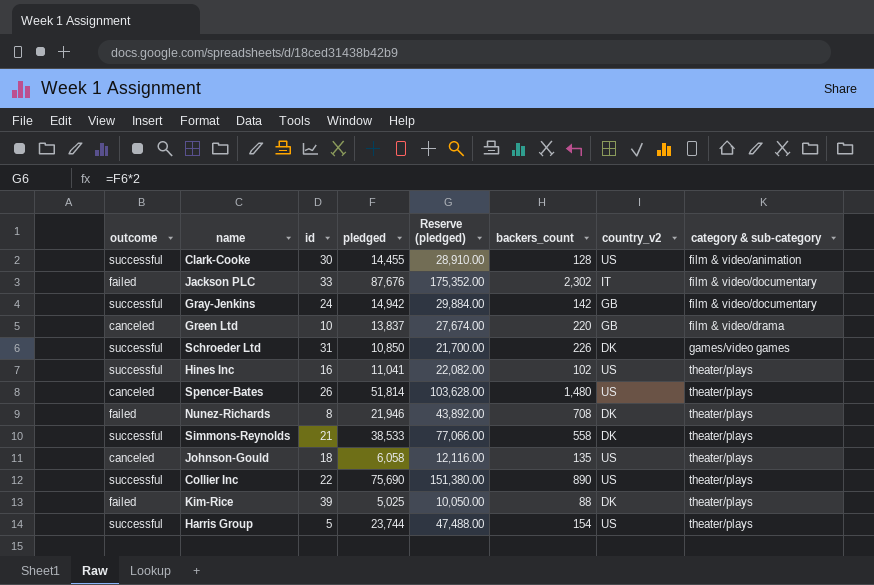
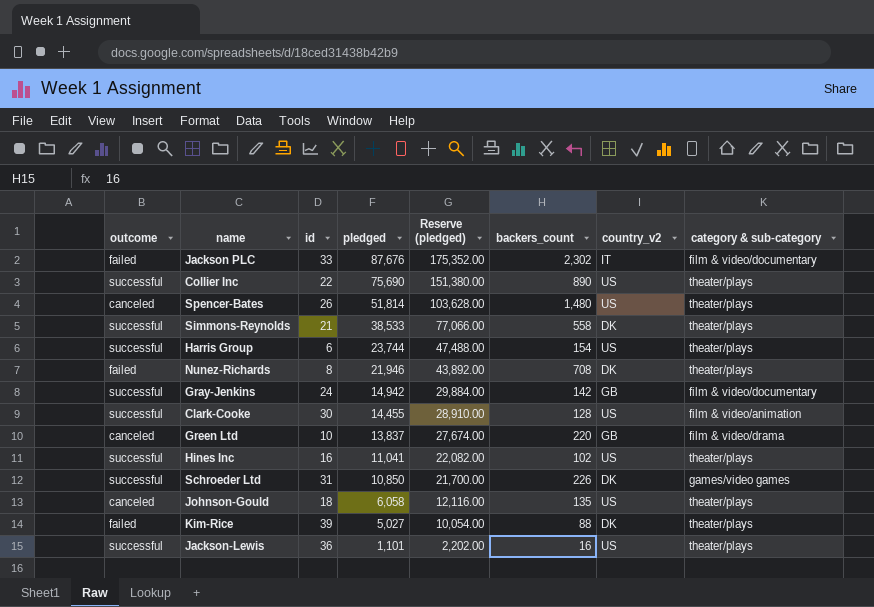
row order: category & sub-category ascending -> pledged descending
Harris Group | id: 5 -> 6
Kim-Rice | pledged: 5,025 -> 5,027
Kim-Rice | Reserve (pledged): 10,050.00 -> 10,054.00
row Jackson-Lewis: none -> successful | 36 | 1,101 | 2,202.00 | 16 | US | theater/plays

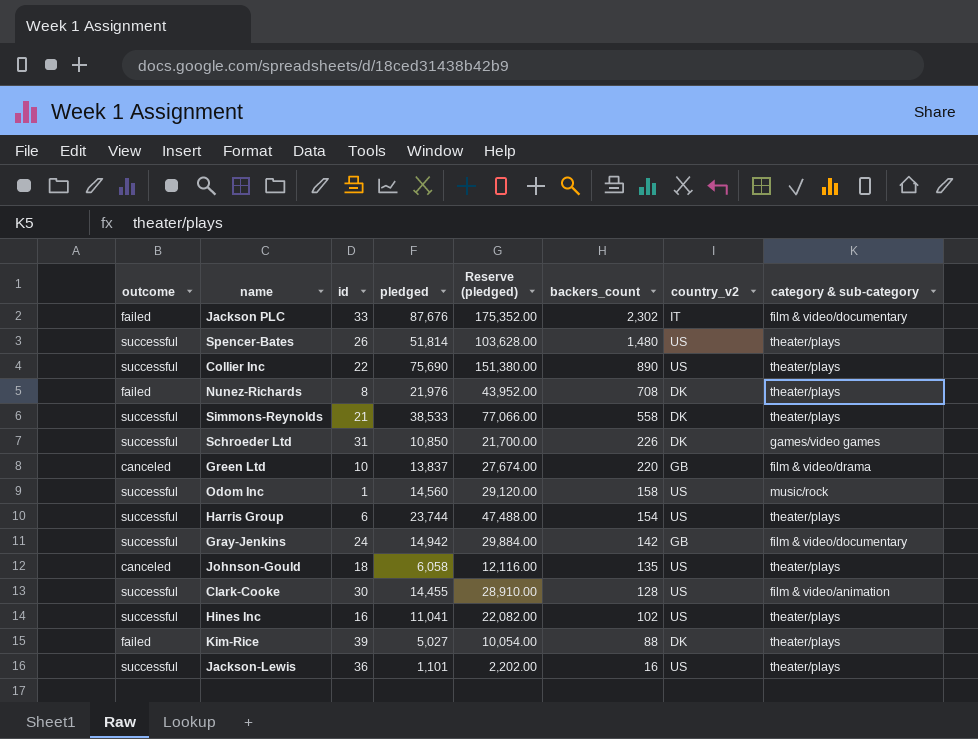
row order: pledged descending -> backers_count descending
Spencer-Bates | outcome: canceled -> successful
Nunez-Richards | pledged: 21,946 -> 21,976
Nunez-Richards | Reserve (pledged): 43,892.00 -> 43,952.00
row Odom Inc: none -> successful | 1 | 14,560 | 29,120.00 | 158 | US | music/rock

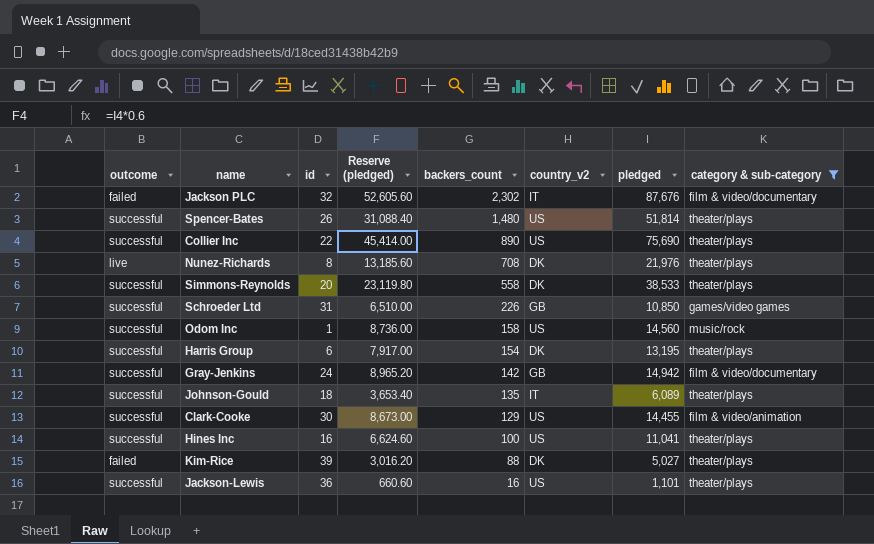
filter: none -> category & sub-category != film & video/drama
column Reserve (pledged) | formula: [pledged] * 2 -> [pledged] * 0.6
column pledged | position: 4 -> 7
Jackson PLC | id: 33 -> 32
Nunez-Richards | outcome: failed -> live
Simmons-Reynolds | id: 21 -> 20
Schroeder Ltd | country_v2: DK -> GB
Harris Group | country_v2: US -> DK
Harris Group | pledged: 23,744 -> 13,195
Johnson-Gould | outcome: canceled -> successful
Johnson-Gould | country_v2: US -> IT
Johnson-Gould | pledged: 6,058 -> 6,089
Clark-Cooke | backers_count: 128 -> 129
Hines Inc | backers_count: 102 -> 100

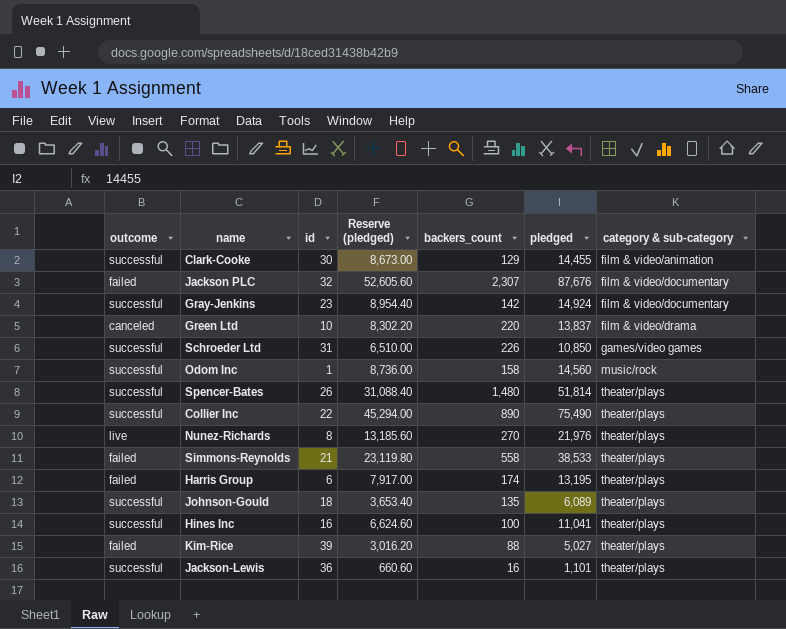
filter: category & sub-category != film & video/drama -> none
row order: backers_count descending -> category & sub-category ascending
column country_v2 | position: 6 -> none
Jackson PLC | backers_count: 2,302 -> 2,307
Gray-Jenkins | id: 24 -> 23
Gray-Jenkins | Reserve (pledged): 8,965.20 -> 8,954.40
Gray-Jenkins | pledged: 14,942 -> 14,924
Collier Inc | Reserve (pledged): 45,414.00 -> 45,294.00
Collier Inc | pledged: 75,690 -> 75,490
Nunez-Richards | backers_count: 708 -> 270
Simmons-Reynolds | outcome: successful -> failed
Simmons-Reynolds | id: 20 -> 21
Harris Group | outcome: successful -> failed
Harris Group | backers_count: 154 -> 174

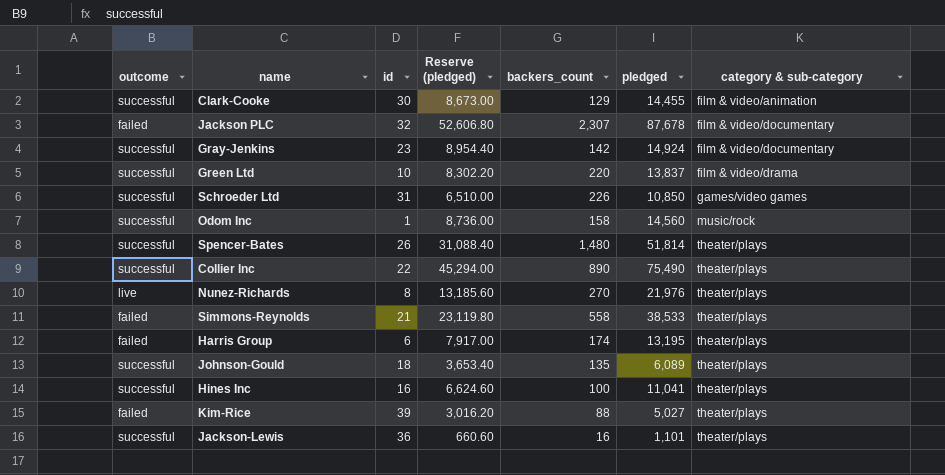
Jackson PLC | Reserve (pledged): 52,605.60 -> 52,606.80
Jackson PLC | pledged: 87,676 -> 87,678
Green Ltd | outcome: canceled -> successful

